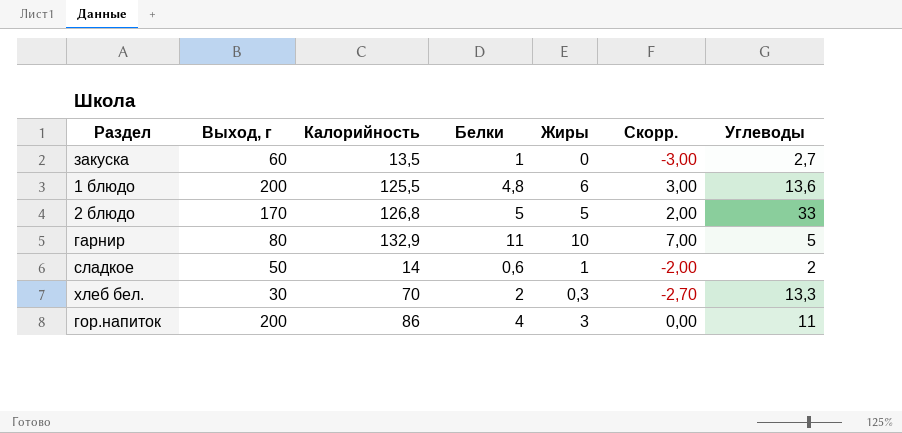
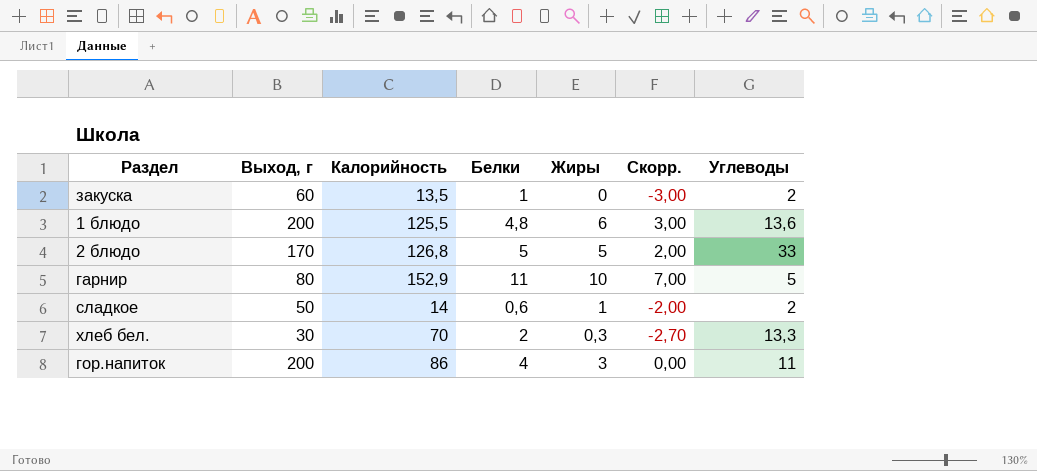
закуска | Углеводы: 2,7 -> 2
гарнир | Калорийность: 132,9 -> 152,9

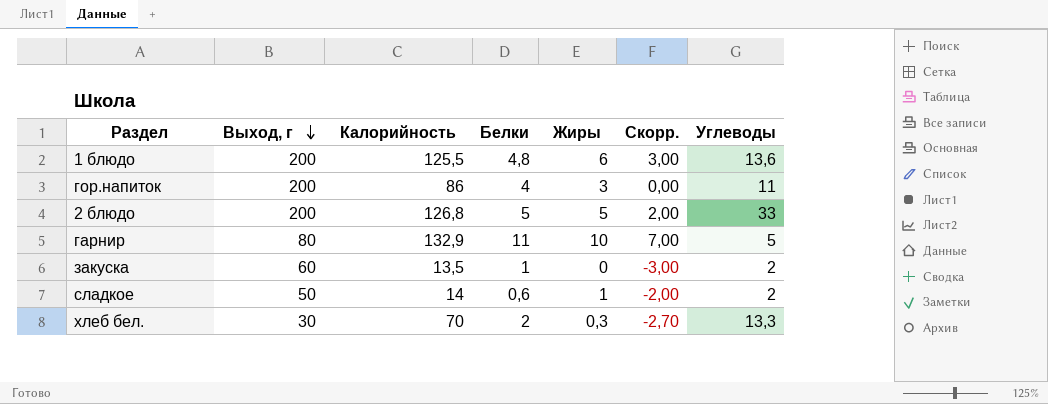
row order: none -> Выход, г descending
2 блюдо | Выход, г: 170 -> 200
гарнир | Калорийность: 152,9 -> 132,9

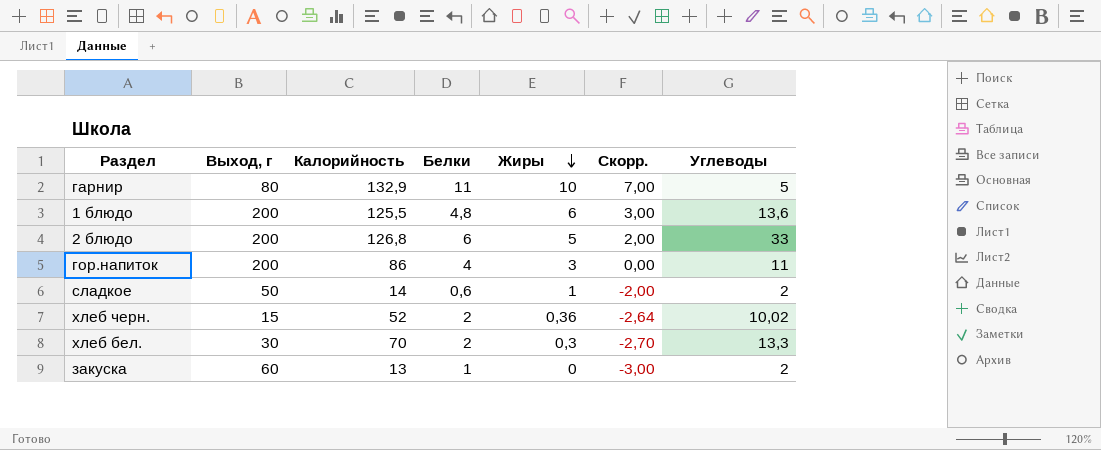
row order: Выход, г descending -> Жиры descending
2 блюдо | Белки: 5 -> 6
row хлеб черн.: none -> 15 | 52 | 2 | 0,36 | -2,64 | 10,02
закуска | Калорийность: 13,5 -> 13

